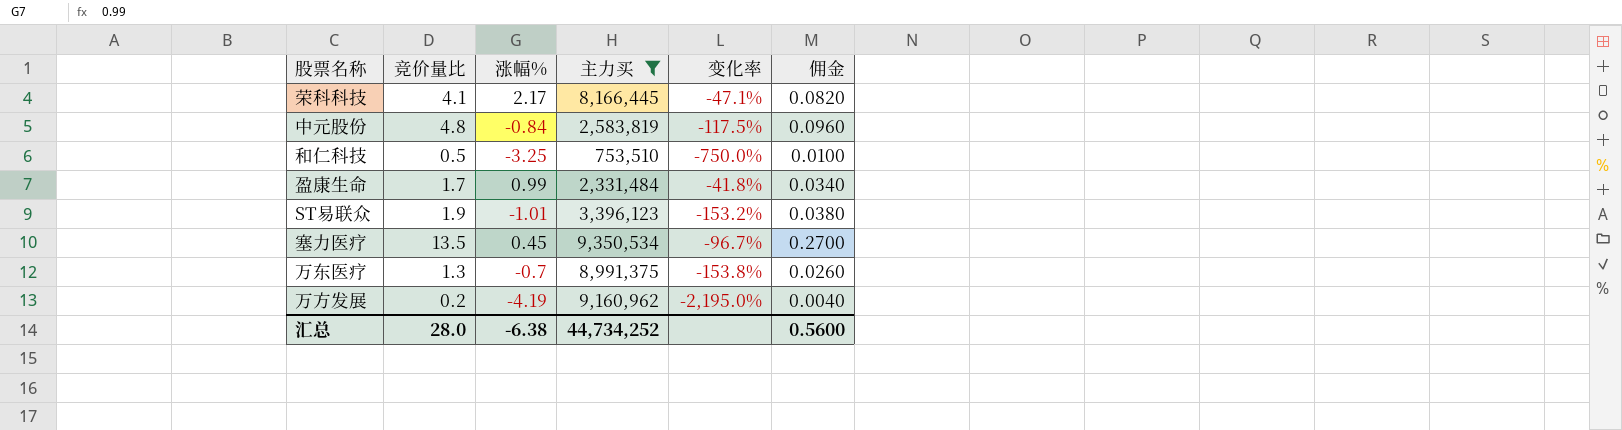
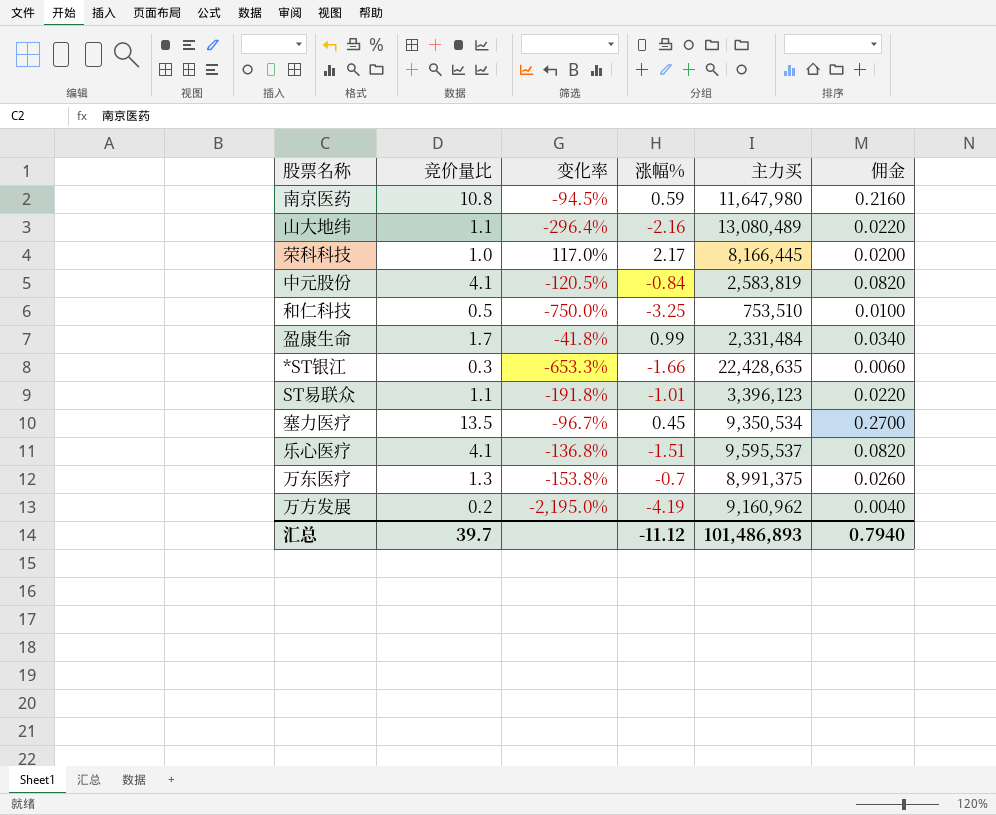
filter: 主力买 <= 9,350,534 -> none
column 变化率 | position: 5 -> 3
荣科科技 | 竞价量比: 4.1 -> 1.0
荣科科技 | 变化率: -47.1% -> 117.0%
荣科科技 | 佣金: 0.0820 -> 0.0200
中元股份 | 竞价量比: 4.8 -> 4.1
中元股份 | 变化率: -117.5% -> -120.5%
中元股份 | 佣金: 0.0960 -> 0.0820
ST易联众 | 竞价量比: 1.9 -> 1.1
ST易联众 | 变化率: -153.2% -> -191.8%
ST易联众 | 佣金: 0.0380 -> 0.0220
汇总 | 竞价量比: 28.0 -> 39.7
汇总 | 涨幅%: -6.38 -> -11.12
汇总 | 主力买: 44,734,252 -> 101,486,893
汇总 | 佣金: 0.5600 -> 0.7940

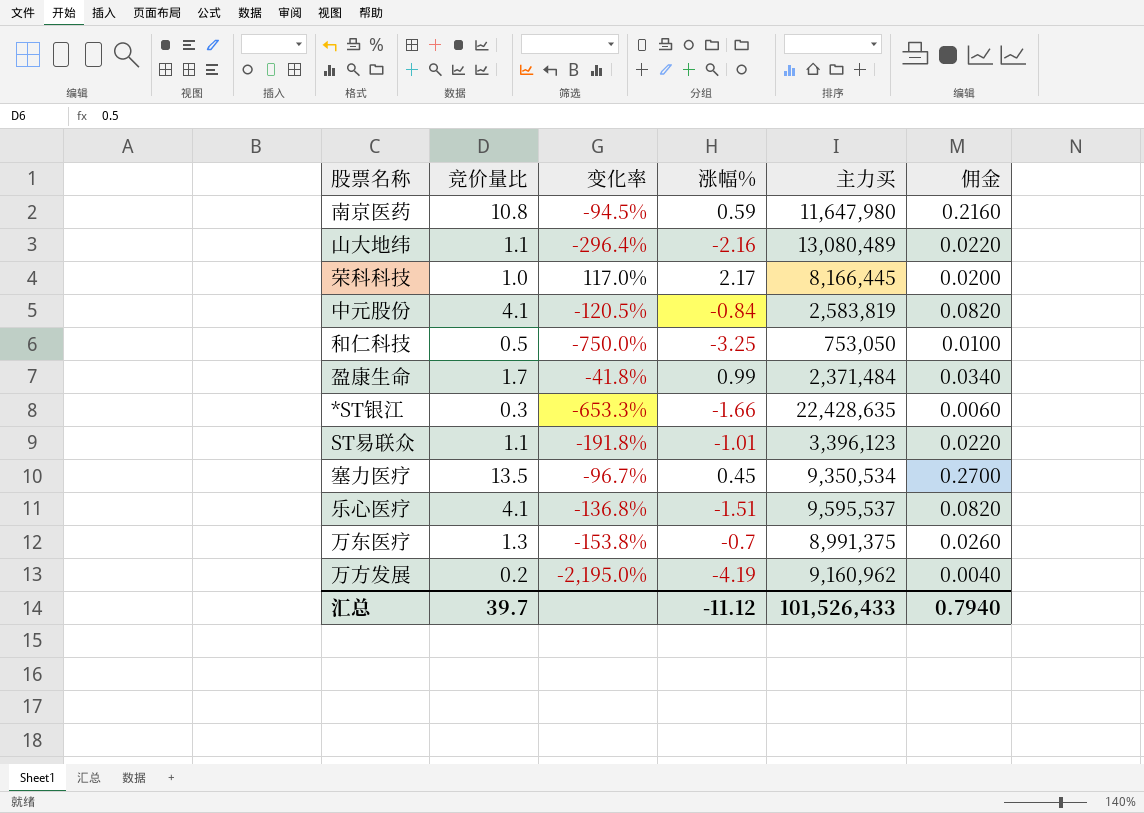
和仁科技 | 主力买: 753,510 -> 753,050
盈康生命 | 主力买: 2,331,484 -> 2,371,484
汇总 | 主力买: 101,486,893 -> 101,526,433

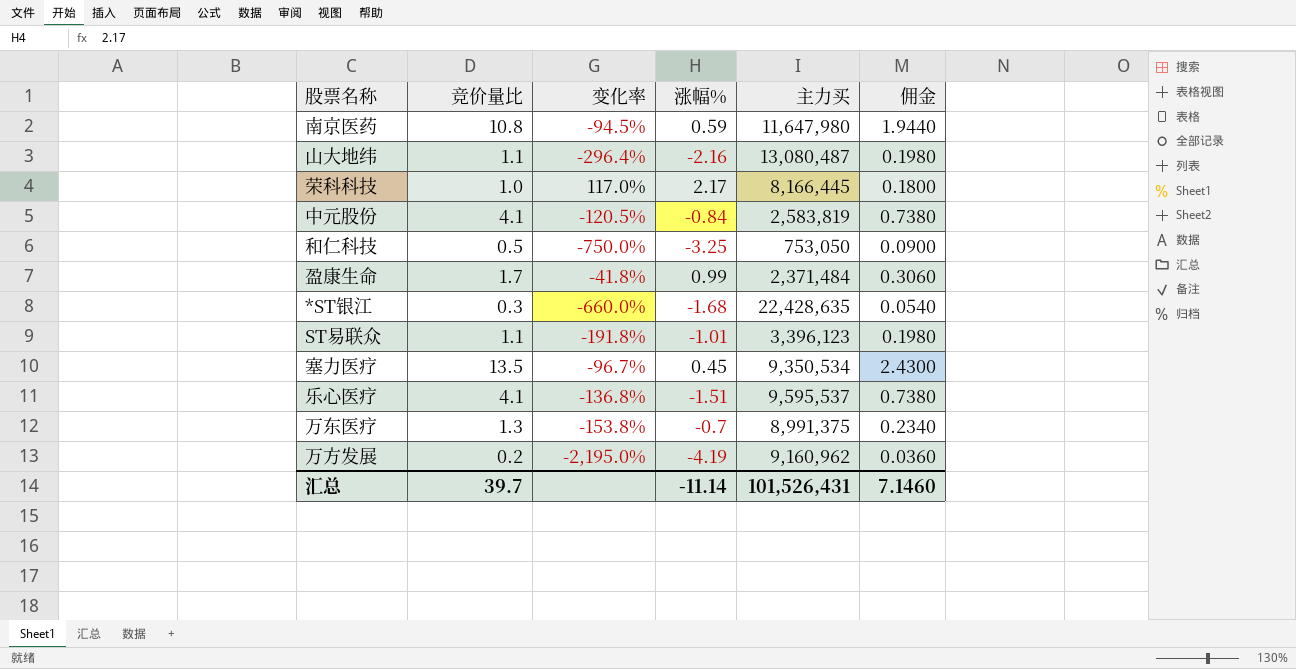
column 佣金 | formula: [竞价量比] * 0.02 -> [竞价量比] * 0.18
山大地纬 | 主力买: 13,080,489 -> 13,080,487
*ST银江 | 变化率: -653.3% -> -660.0%
*ST银江 | 涨幅%: -1.66 -> -1.68
汇总 | 涨幅%: -11.12 -> -11.14
汇总 | 主力买: 101,526,433 -> 101,526,431
汇总 | 佣金: 0.7940 -> 7.1460

